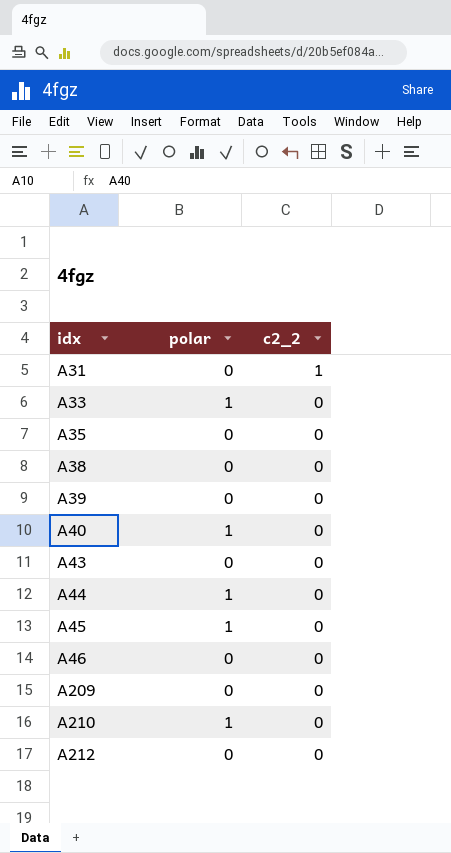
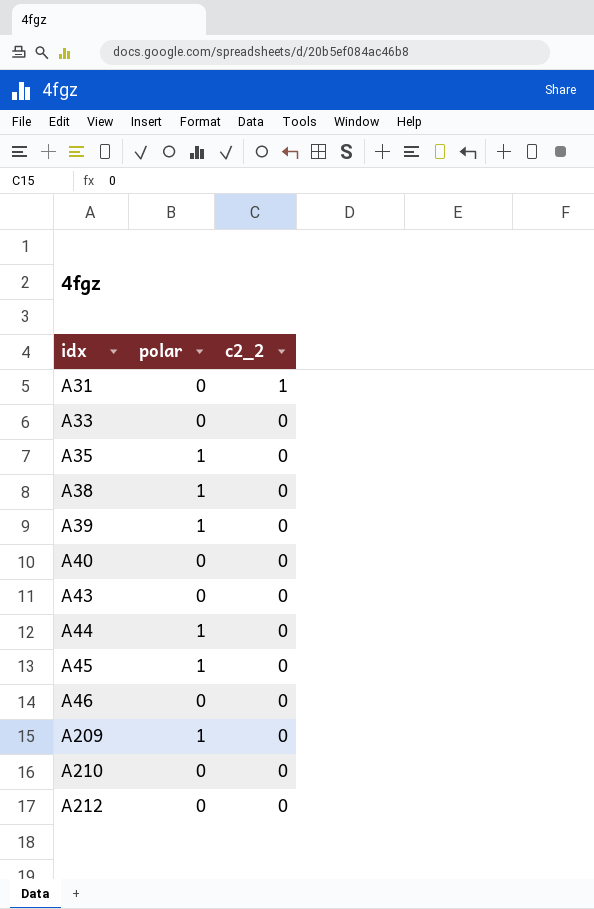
A33 | polar: 1 -> 0
A35 | polar: 0 -> 1
A38 | polar: 0 -> 1
A39 | polar: 0 -> 1
A40 | polar: 1 -> 0
A209 | polar: 0 -> 1
A210 | polar: 1 -> 0

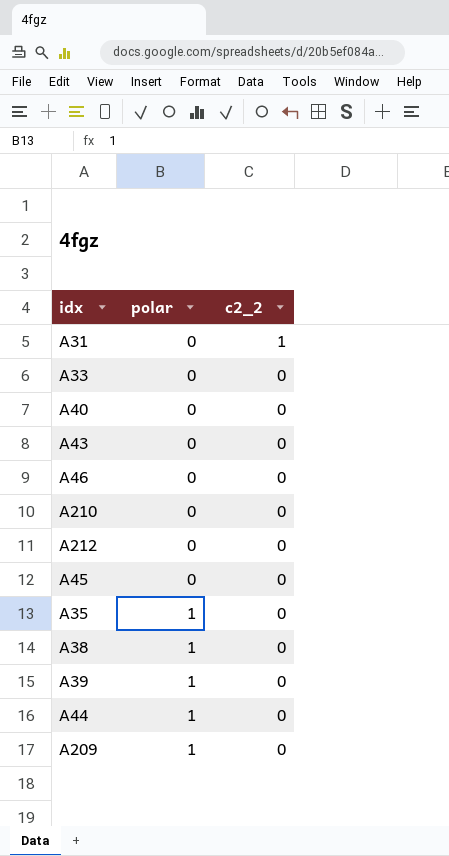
row order: idx ascending -> polar ascending
A45 | polar: 1 -> 0

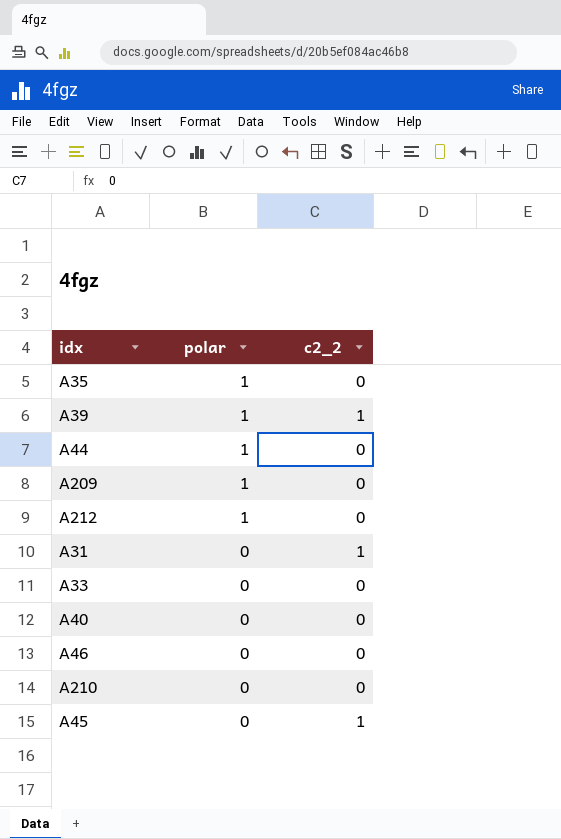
row order: polar ascending -> polar descending
row A43: 0 | 0 -> none
row A38: 1 | 0 -> none
A39 | c2_2: 0 -> 1
A212 | polar: 0 -> 1
A45 | c2_2: 0 -> 1

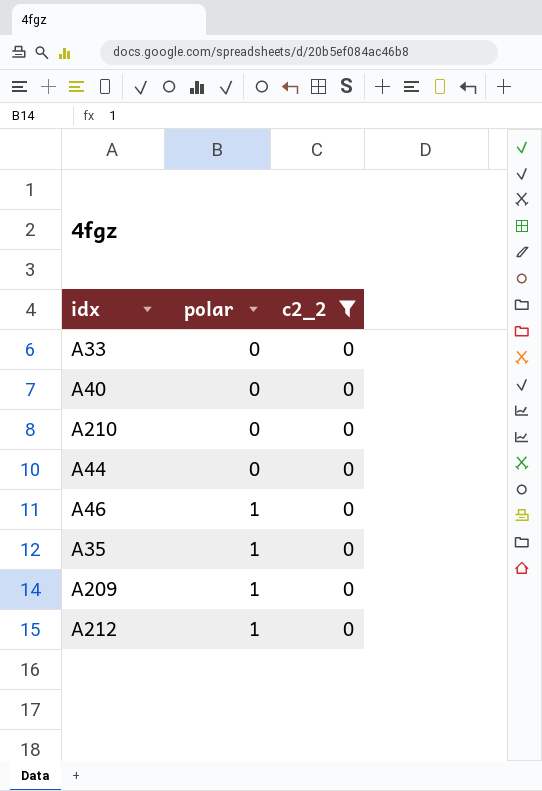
filter: none -> c2_2 = 0
row order: polar descending -> polar ascending
A44 | polar: 1 -> 0
A46 | polar: 0 -> 1

